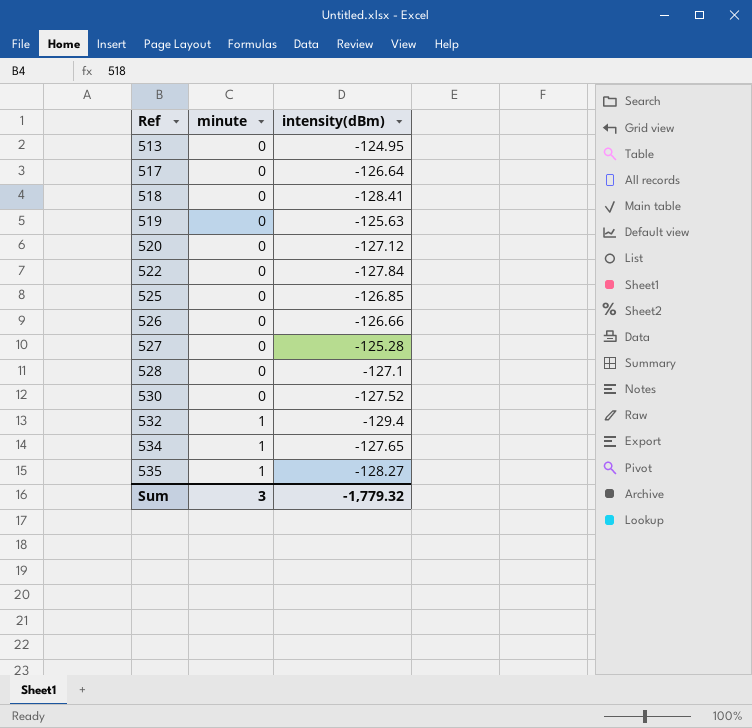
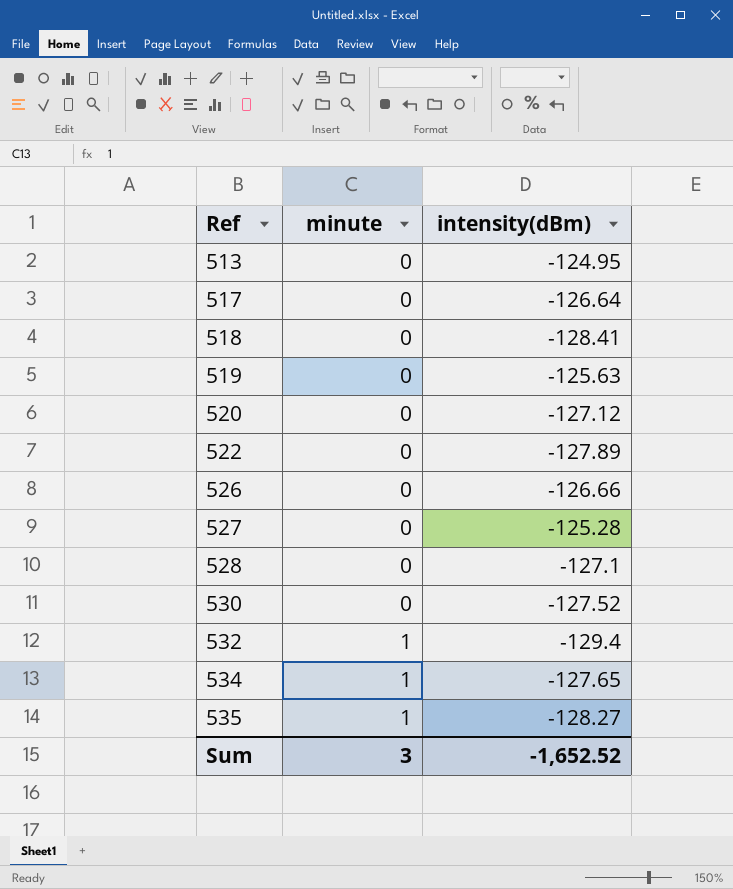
row 525: 0 | -126.85 -> none
522 | intensity(dBm): -127.84 -> -127.89
Sum | intensity(dBm): -1,779.32 -> -1,652.52

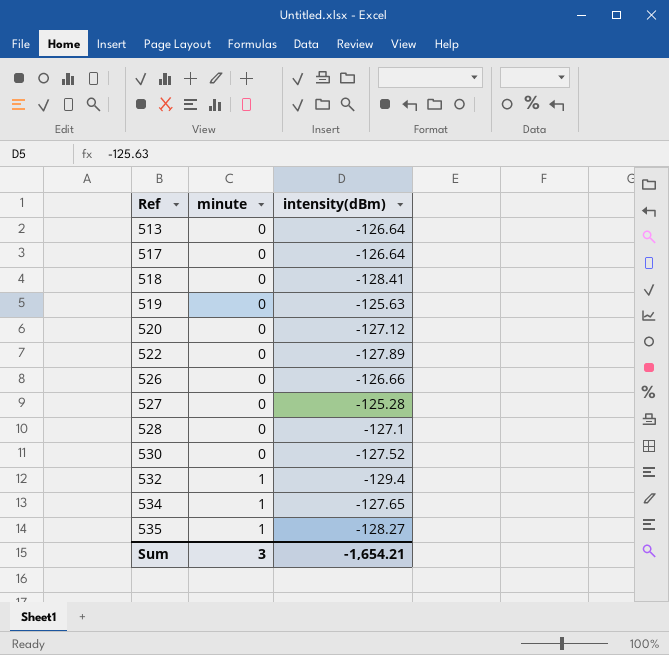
513 | intensity(dBm): -124.95 -> -126.64
Sum | intensity(dBm): -1,652.52 -> -1,654.21

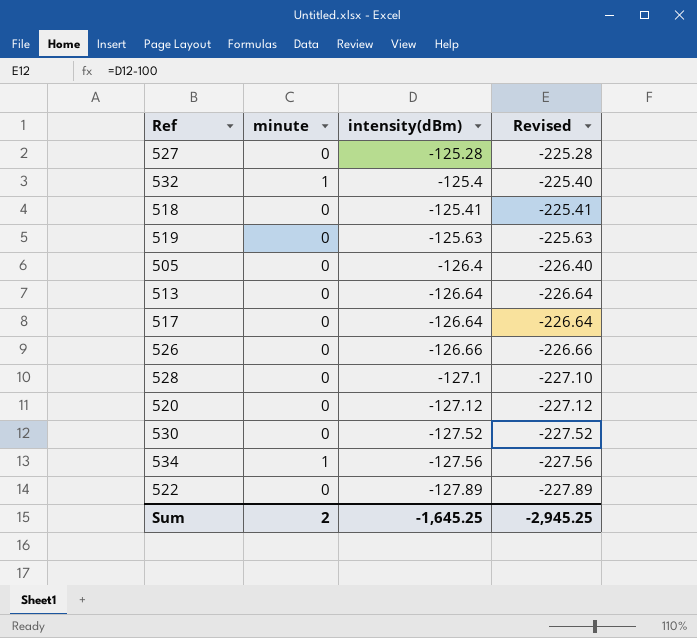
row order: Ref ascending -> intensity(dBm) descending
column Revised | formula: none -> [intensity(dBm)] - 100
row 535: 1 | -128.27 -> none
532 | intensity(dBm): -129.4 -> -125.4
518 | intensity(dBm): -128.41 -> -125.41
row 505: none -> 0 | -126.4 | -226.40
534 | intensity(dBm): -127.65 -> -127.56
Sum | minute: 3 -> 2
Sum | intensity(dBm): -1,654.21 -> -1,645.25

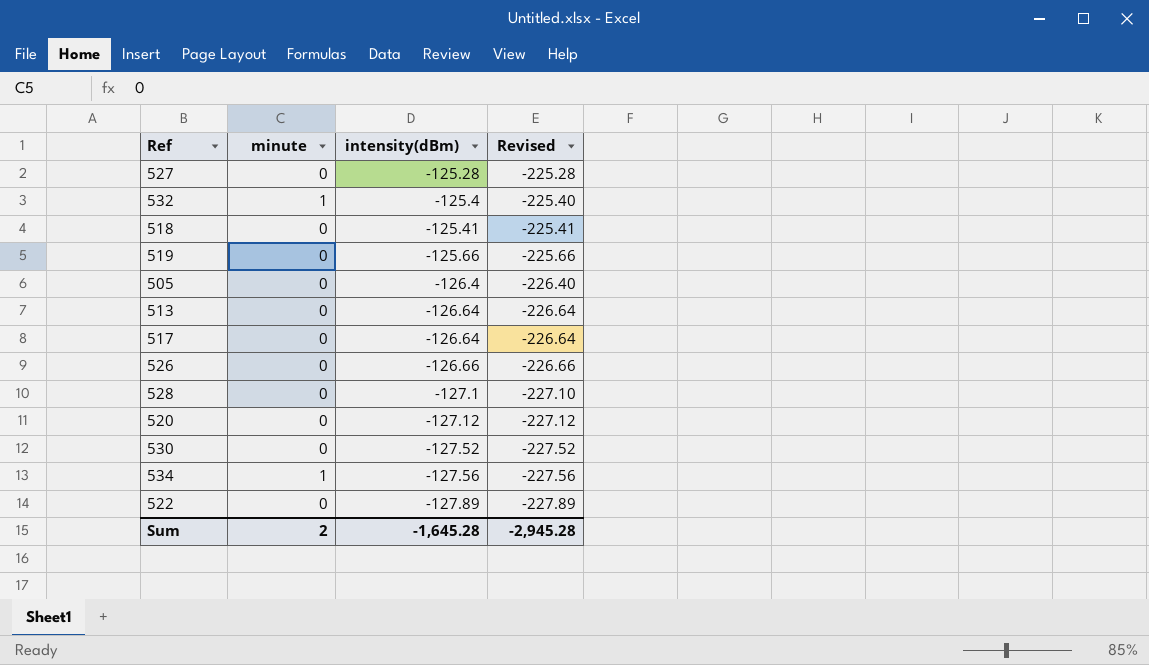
519 | intensity(dBm): -125.63 -> -125.66
519 | Revised: -225.63 -> -225.66
Sum | intensity(dBm): -1,645.25 -> -1,645.28
Sum | Revised: -2,945.25 -> -2,945.28

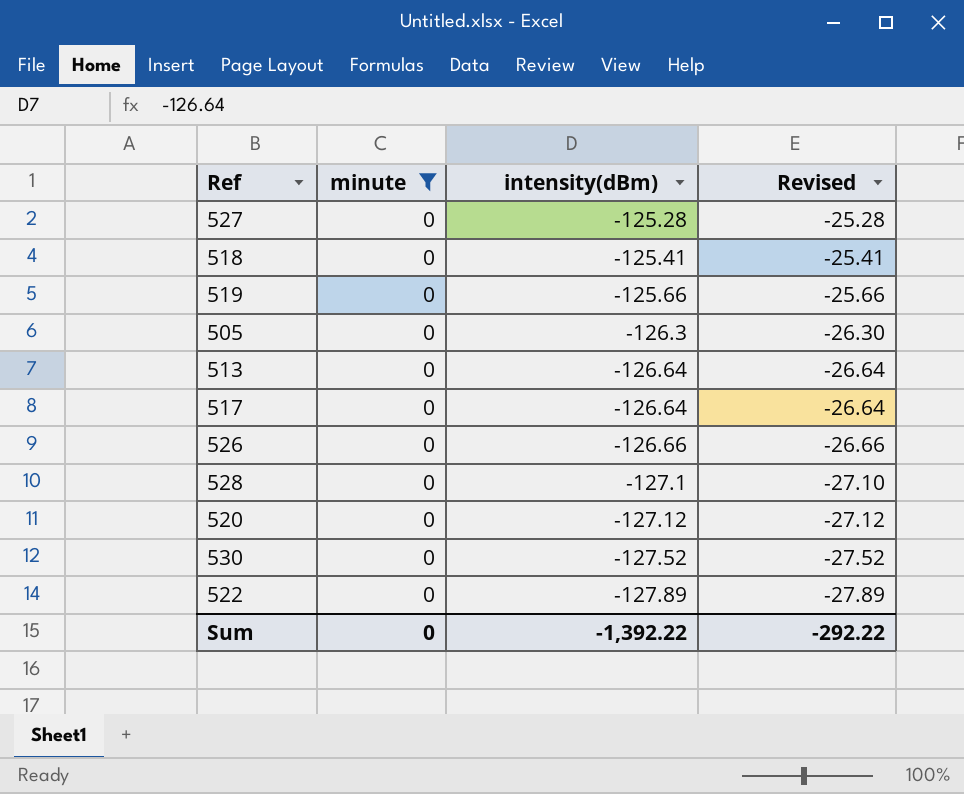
filter: none -> minute = 0
column Revised | formula: [intensity(dBm)] - 100 -> [intensity(dBm)] + 100
505 | intensity(dBm): -126.4 -> -126.3
Sum | minute: 2 -> 0
Sum | intensity(dBm): -1,645.28 -> -1,392.22
Sum | Revised: -2,945.28 -> -292.22

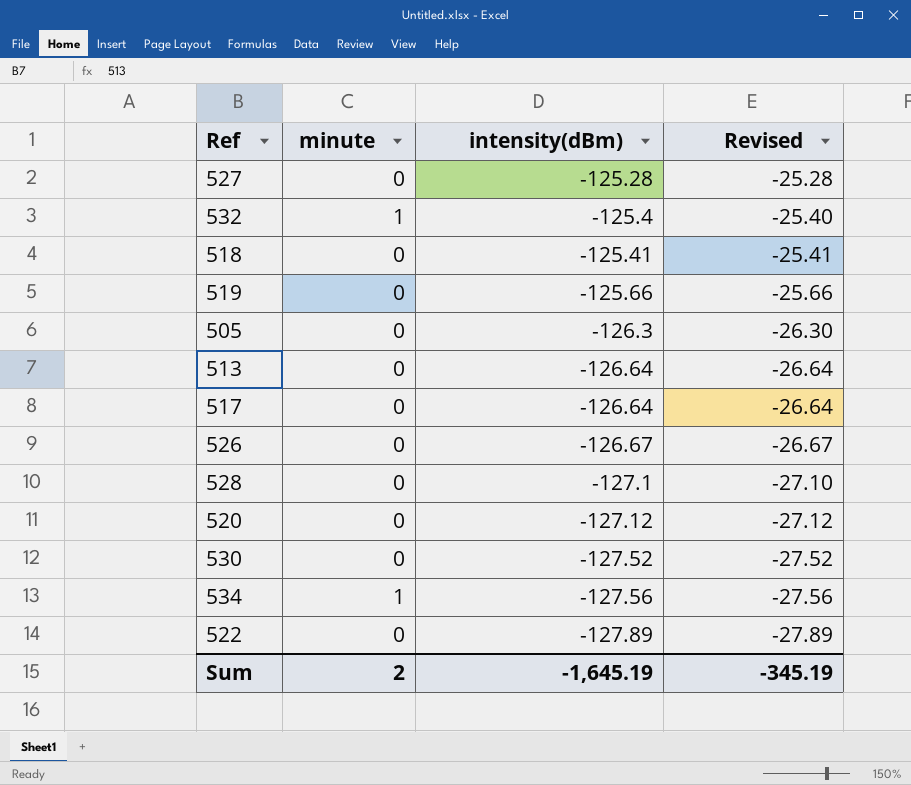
filter: minute = 0 -> none
526 | intensity(dBm): -126.66 -> -126.67
526 | Revised: -26.66 -> -26.67
Sum | minute: 0 -> 2
Sum | intensity(dBm): -1,392.22 -> -1,645.19
Sum | Revised: -292.22 -> -345.19

